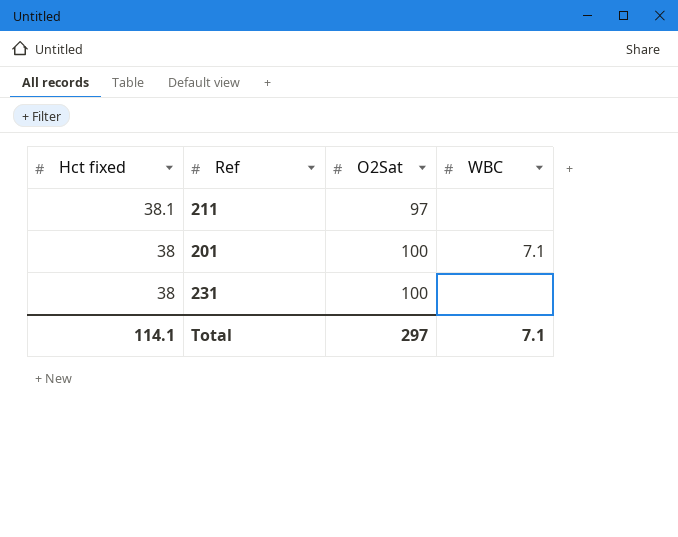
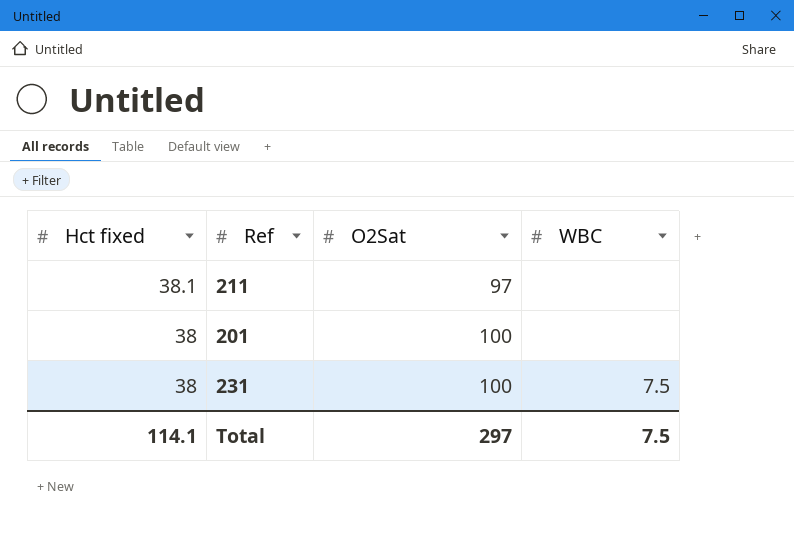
201 | WBC: 7.1 -> none
231 | WBC: none -> 7.5
Total | WBC: 7.1 -> 7.5

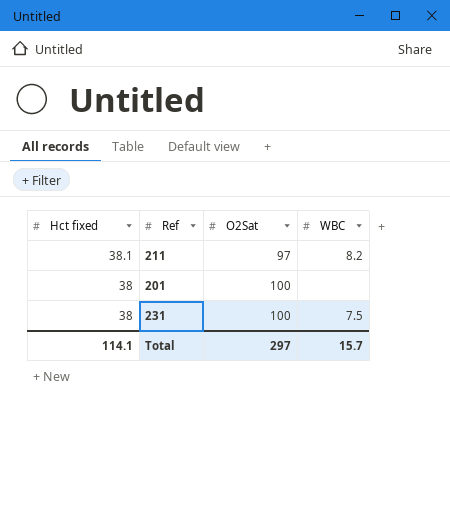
211 | WBC: none -> 8.2
Total | WBC: 7.5 -> 15.7

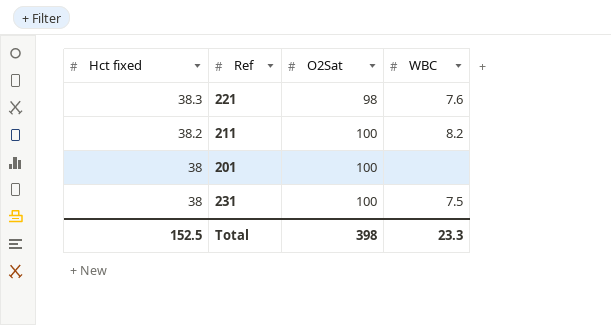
row 221: none -> 38.3 | 98 | 7.6
211 | Hct fixed: 38.1 -> 38.2
211 | O2Sat: 97 -> 100
Total | Hct fixed: 114.1 -> 152.5
Total | O2Sat: 297 -> 398
Total | WBC: 15.7 -> 23.3

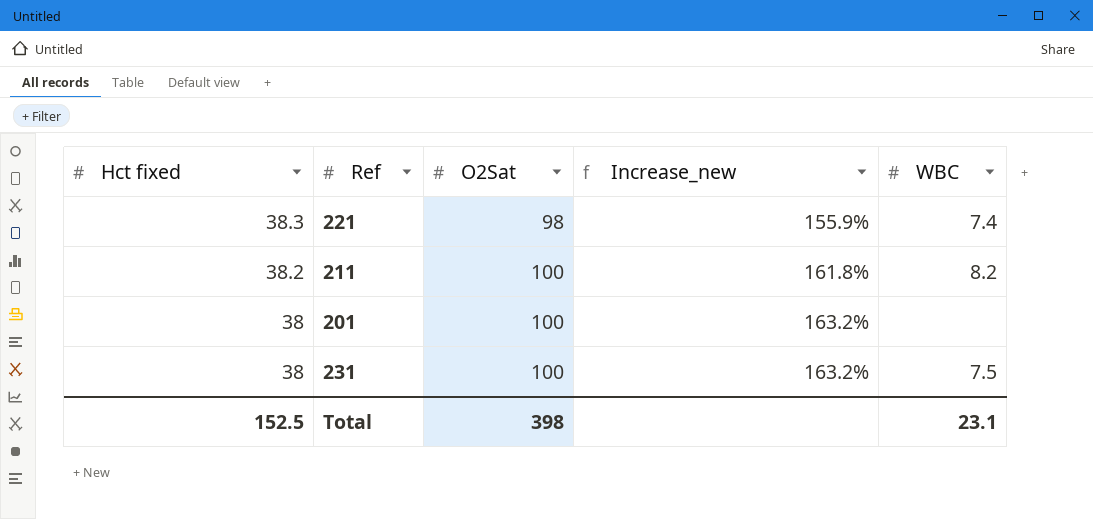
column Increase_new | formula: none -> ([O2Sat] - [Hct fixed]) / [Hct fixed]
221 | WBC: 7.6 -> 7.4
Total | WBC: 23.3 -> 23.1

